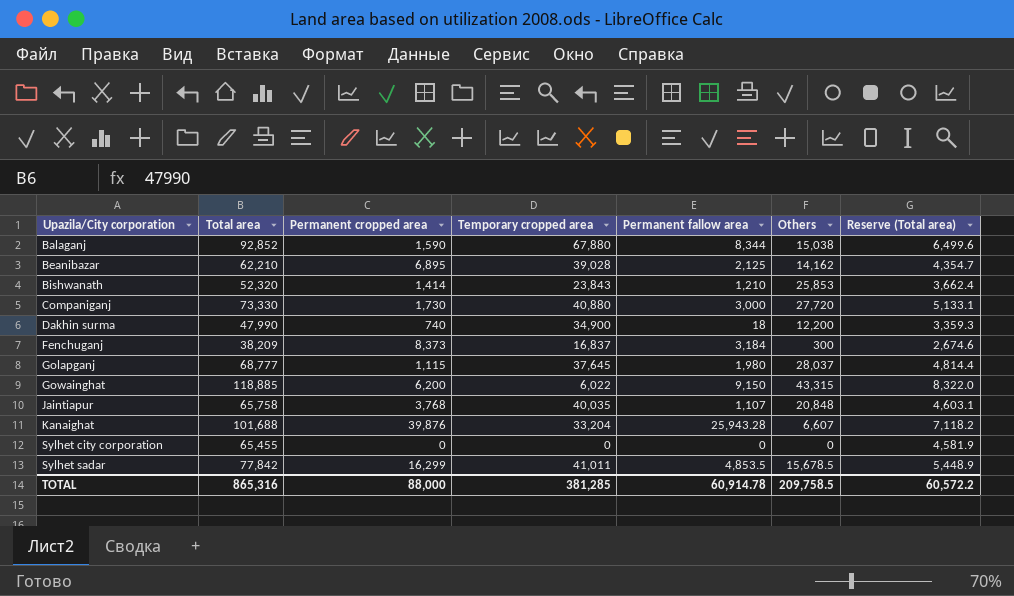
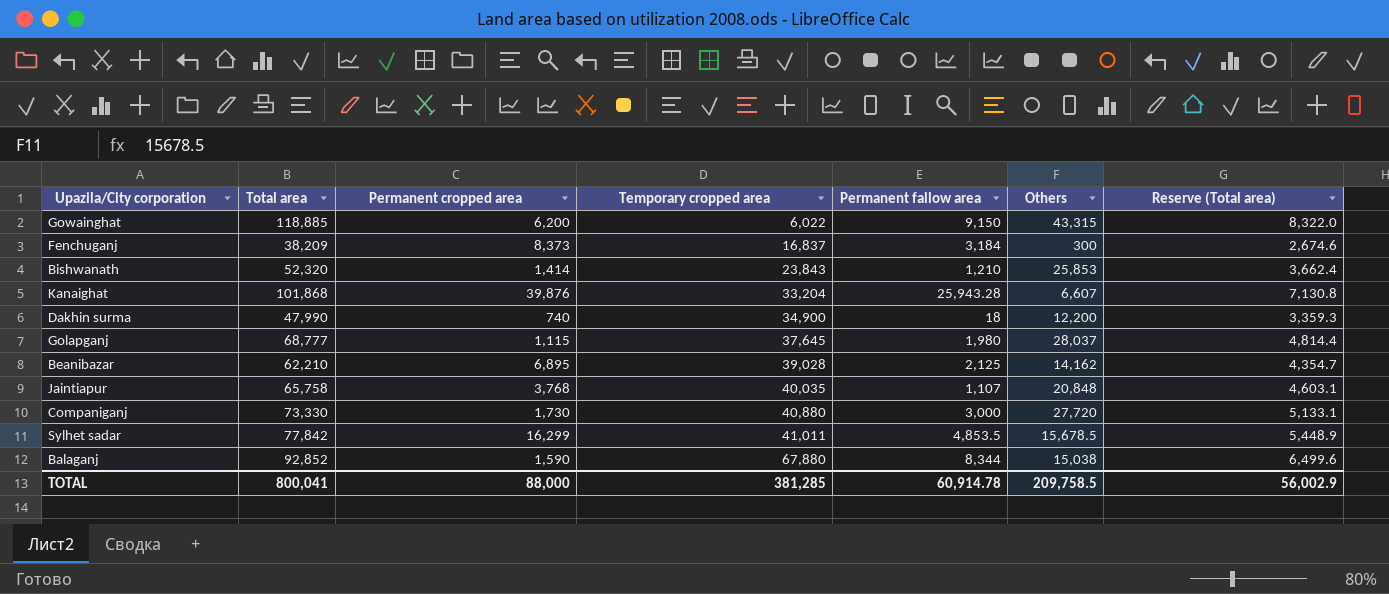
row order: Upazila/City corporation ascending -> Temporary cropped area ascending
row Sylhet city corporation: 65,455 | 0 | 0 | 0 | 0 | 4,581.9 -> none
Kanaighat | Total area: 101,688 -> 101,868
Kanaighat | Reserve (Total area): 7,118.2 -> 7,130.8
TOTAL | Total area: 865,316 -> 800,041
TOTAL | Reserve (Total area): 60,572.2 -> 56,002.9

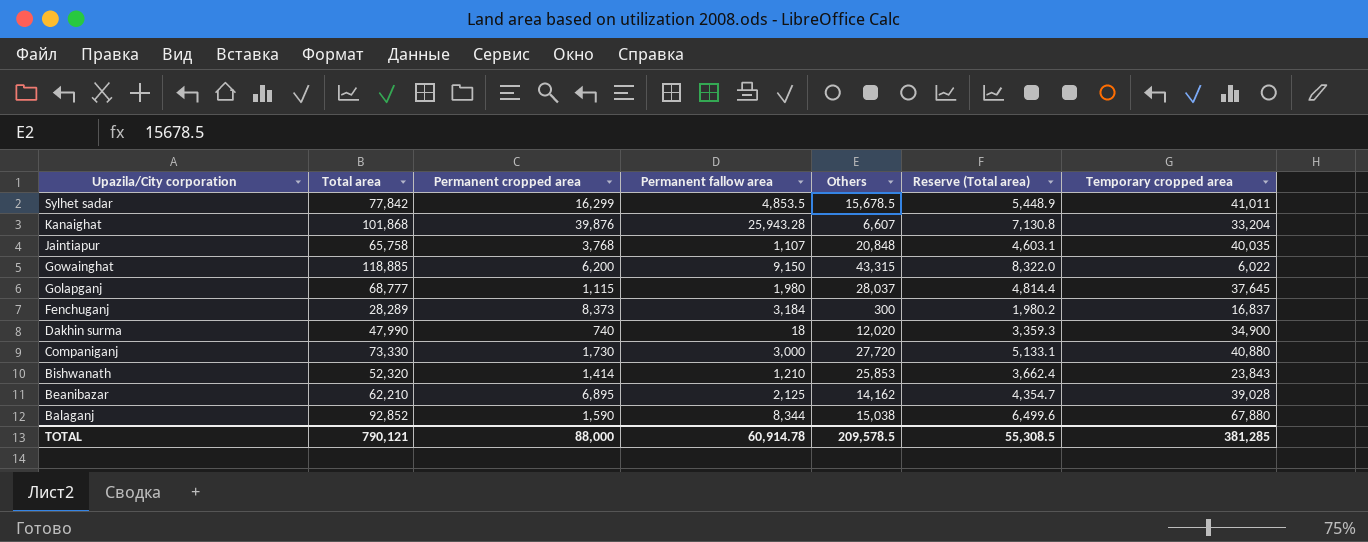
row order: Temporary cropped area ascending -> Upazila/City corporation descending
column Temporary cropped area | position: 4 -> 7
Fenchuganj | Total area: 38,209 -> 28,289
Fenchuganj | Reserve (Total area): 2,674.6 -> 1,980.2
Dakhin surma | Others: 12,200 -> 12,020
TOTAL | Total area: 800,041 -> 790,121
TOTAL | Others: 209,758.5 -> 209,578.5
TOTAL | Reserve (Total area): 56,002.9 -> 55,308.5

